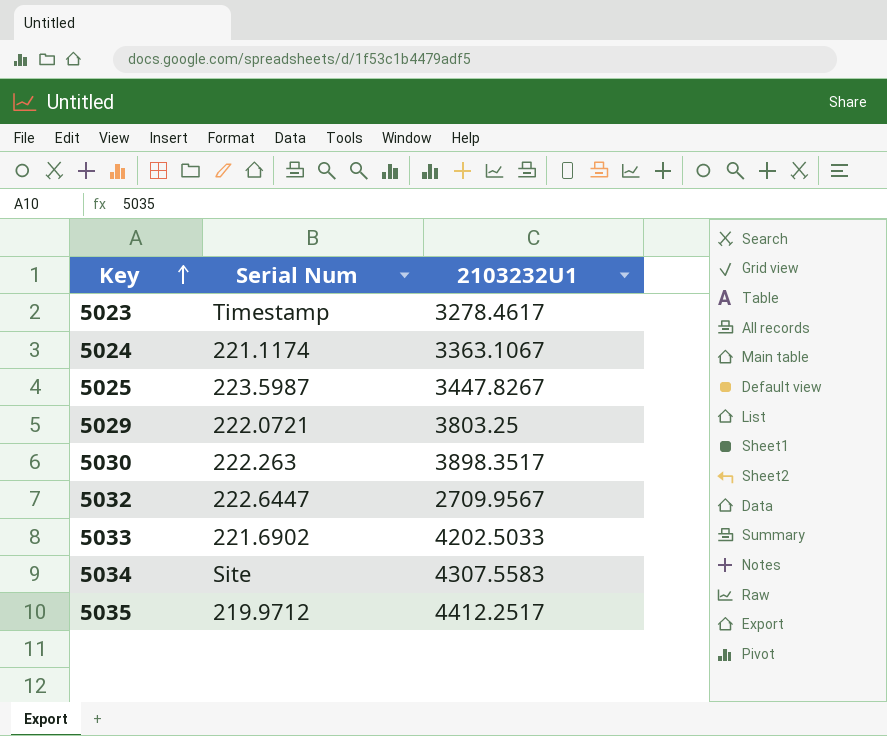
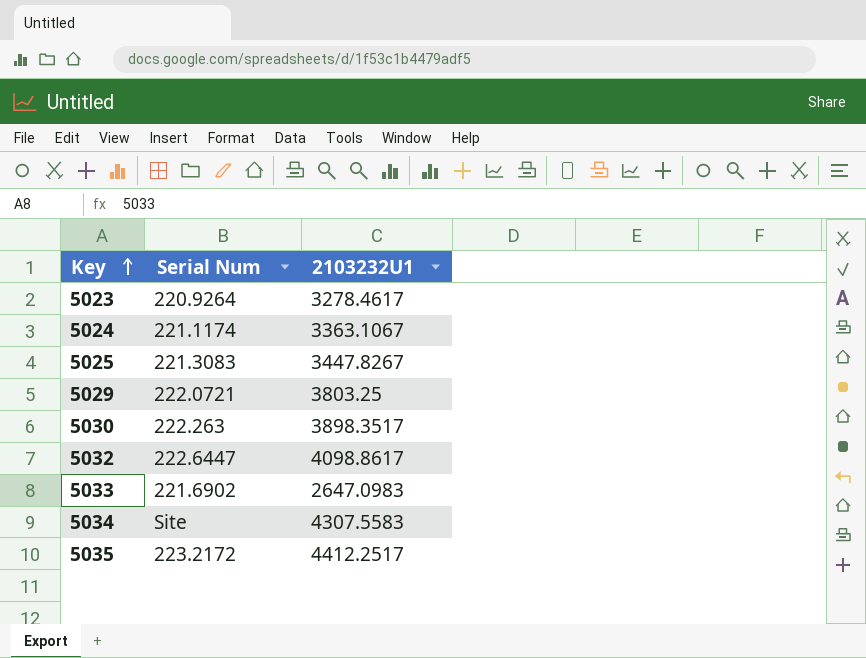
5023 | Serial Num: Timestamp -> 220.9264
5025 | Serial Num: 223.5987 -> 221.3083
5032 | 2103232U1: 2709.9567 -> 4098.8617
5033 | 2103232U1: 4202.5033 -> 2647.0983
5035 | Serial Num: 219.9712 -> 223.2172

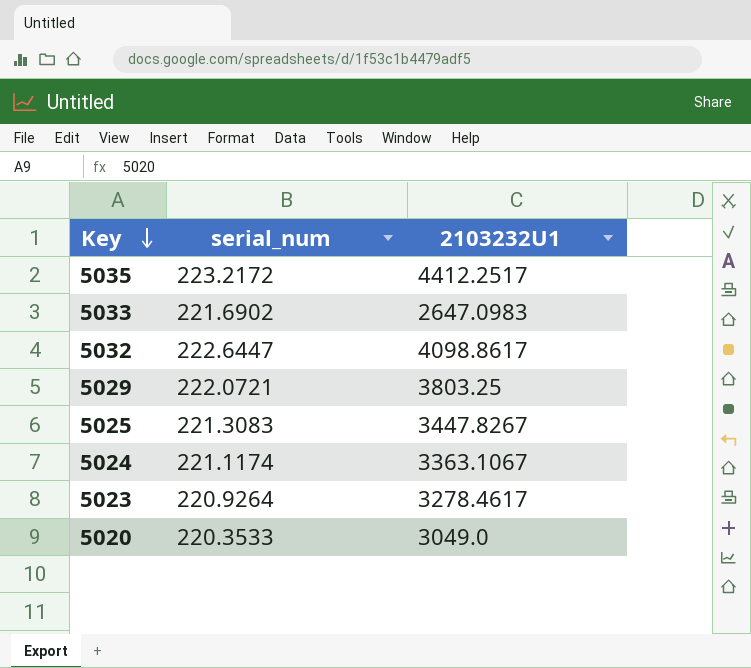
row order: Key ascending -> Key descending
column name: Serial Num -> serial_num
row 5030: 222.263 | 3898.3517 -> none
row 5034: Site | 4307.5583 -> none
row 5020: none -> 220.3533 | 3049.0

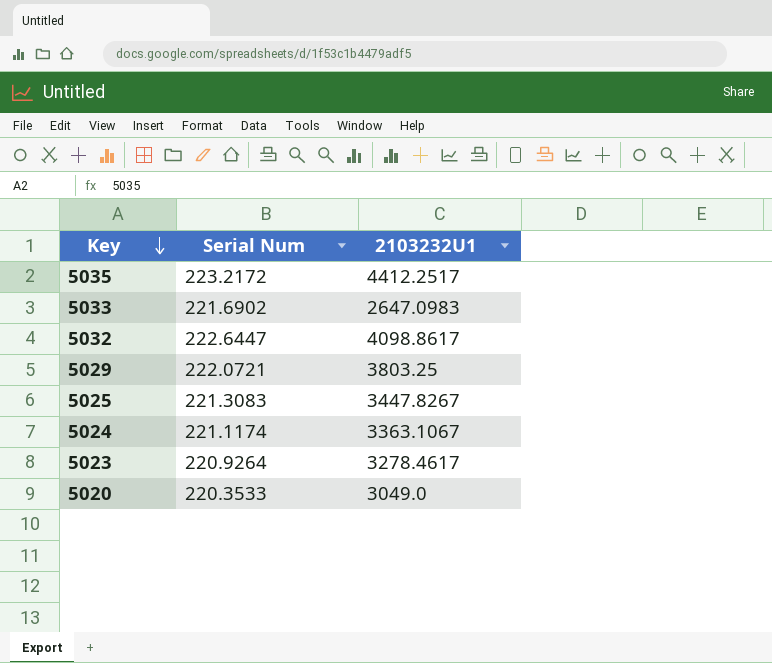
column name: serial_num -> Serial Num

